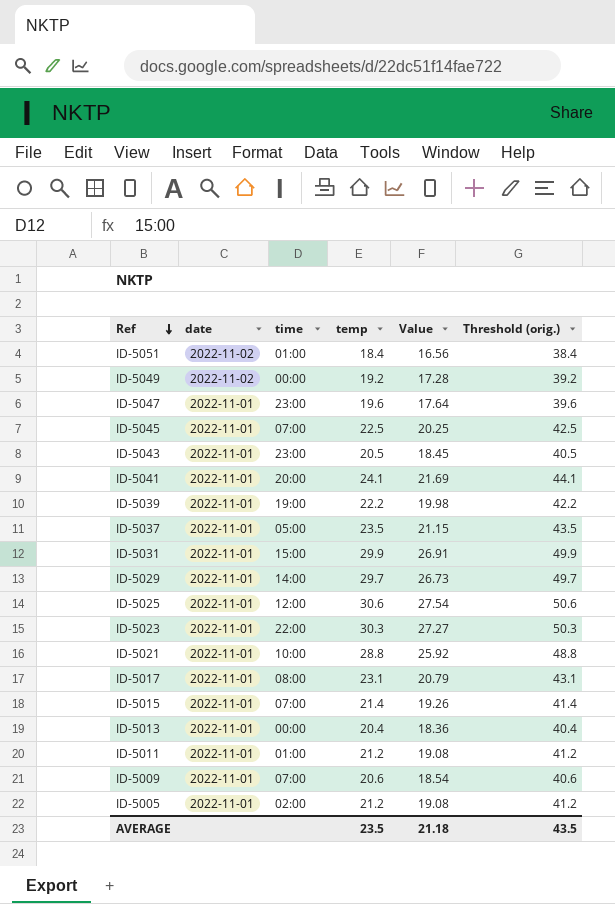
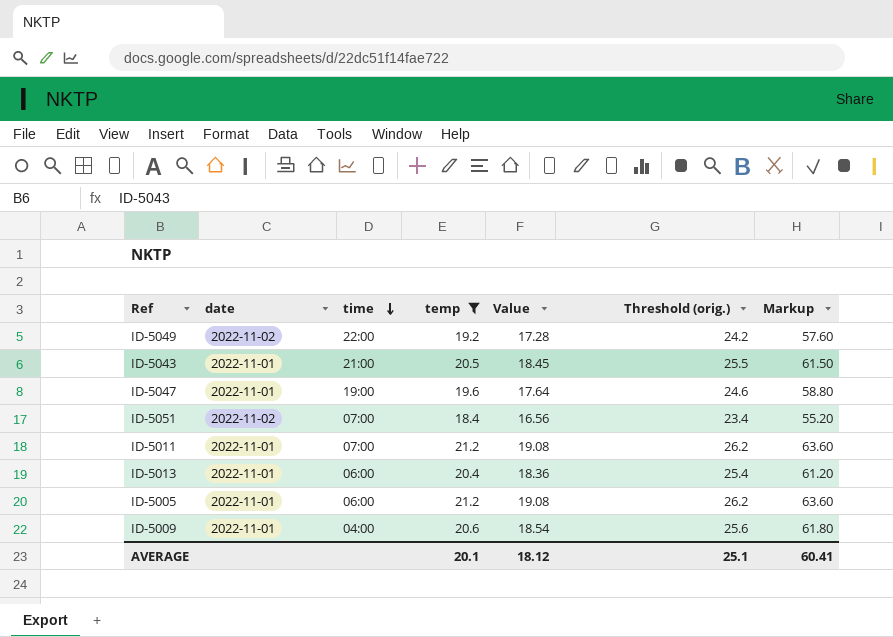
filter: none -> temp <= 21.2
row order: Ref descending -> time descending
column Threshold (orig.) | formula: [temp] + 20 -> [temp] + 5
column Markup | formula: none -> [temp] * 3
ID-5049 | time: 00:00 -> 22:00
ID-5043 | time: 23:00 -> 21:00
ID-5047 | time: 23:00 -> 19:00
ID-5051 | time: 01:00 -> 07:00
ID-5011 | time: 01:00 -> 07:00
ID-5013 | time: 00:00 -> 06:00
ID-5005 | time: 02:00 -> 06:00
ID-5009 | time: 07:00 -> 04:00
AVERAGE | temp: 23.5 -> 20.1
AVERAGE | Value: 21.18 -> 18.12
AVERAGE | Threshold (orig.): 43.5 -> 25.1

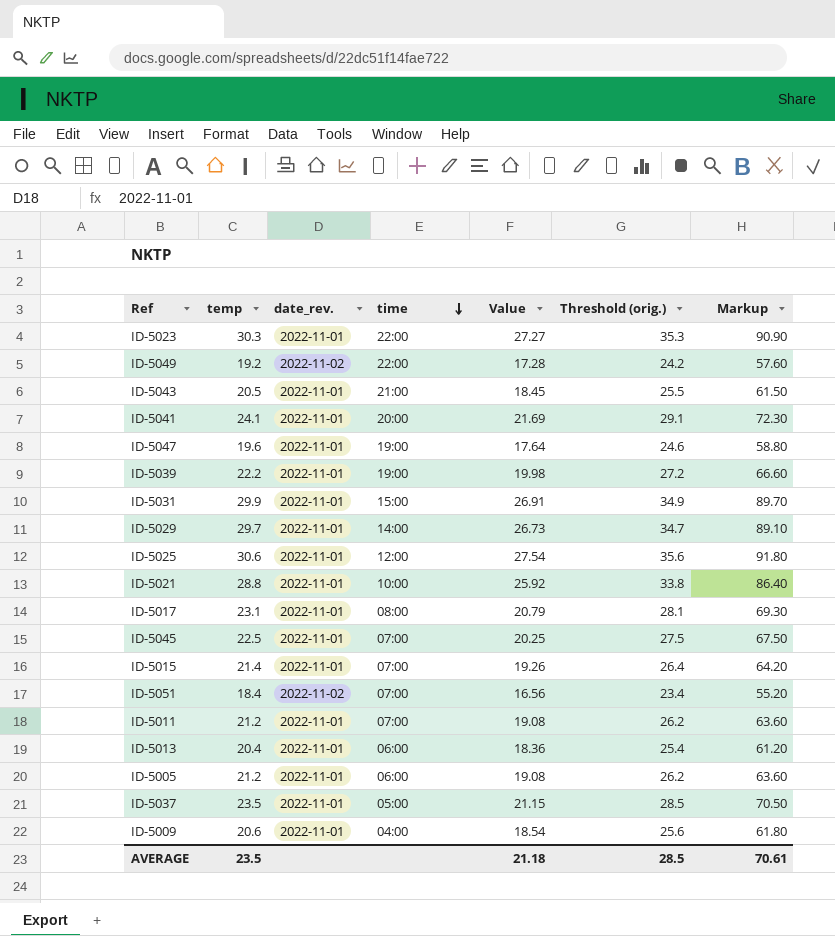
filter: temp <= 21.2 -> none
column temp | position: 4 -> 2
column name: date -> date_rev.
AVERAGE | temp: 20.1 -> 23.5
AVERAGE | Value: 18.12 -> 21.18
AVERAGE | Threshold (orig.): 25.1 -> 28.5
AVERAGE | Markup: 60.41 -> 70.61

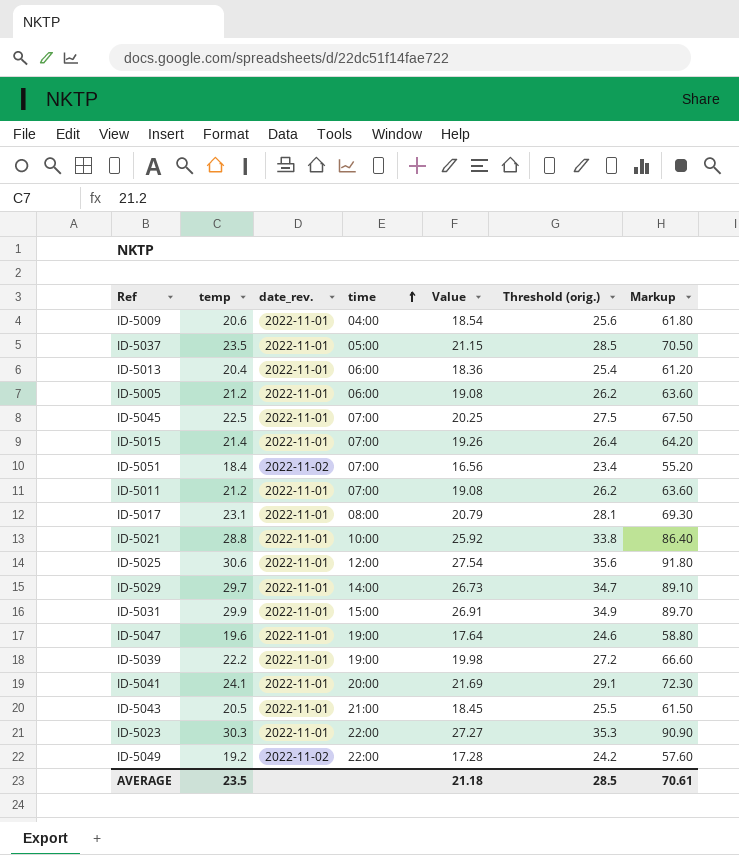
row order: time descending -> time ascending

